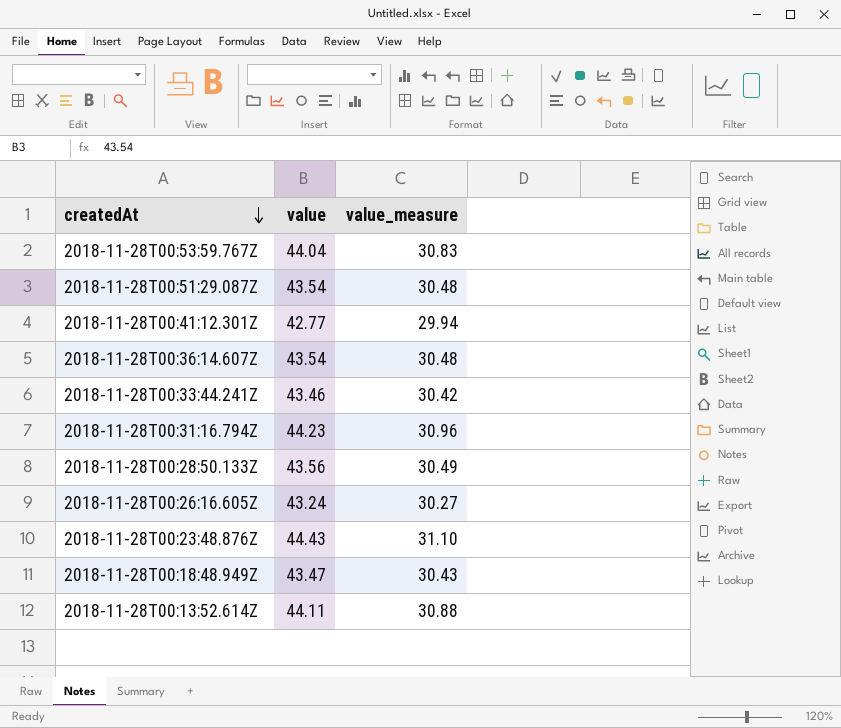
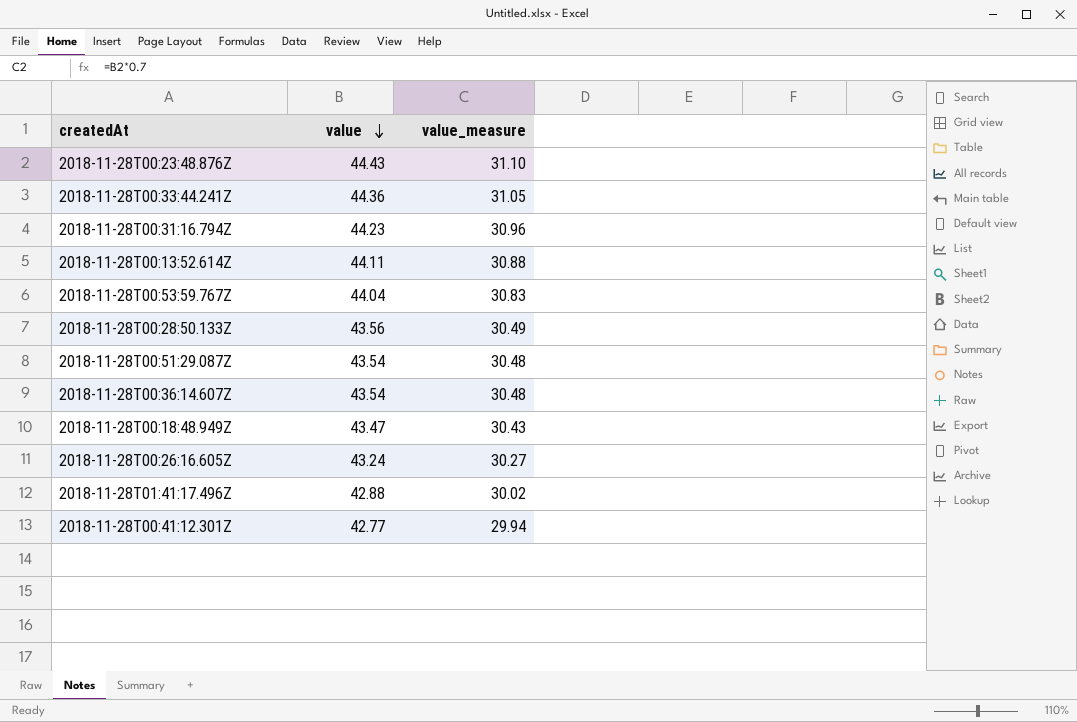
row order: createdAt descending -> value descending
2018-11-28T00:33:44.241Z | value: 43.46 -> 44.36
2018-11-28T00:33:44.241Z | value_measure: 30.42 -> 31.05
row 2018-11-28T01:41:17.496Z: none -> 42.88 | 30.02

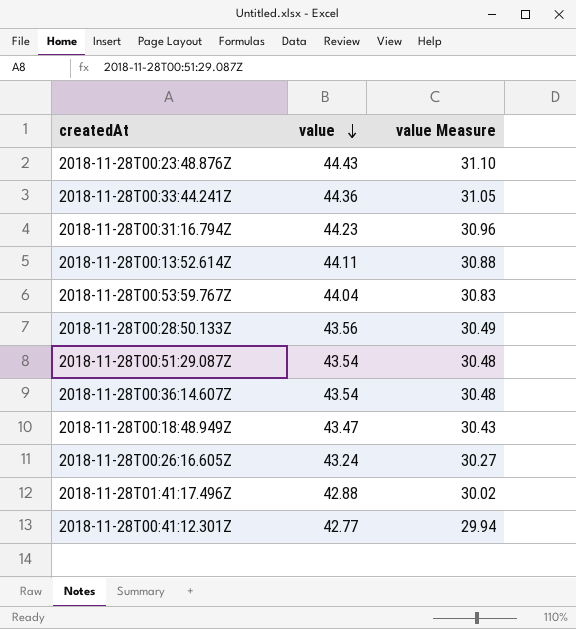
column name: value_measure -> value Measure

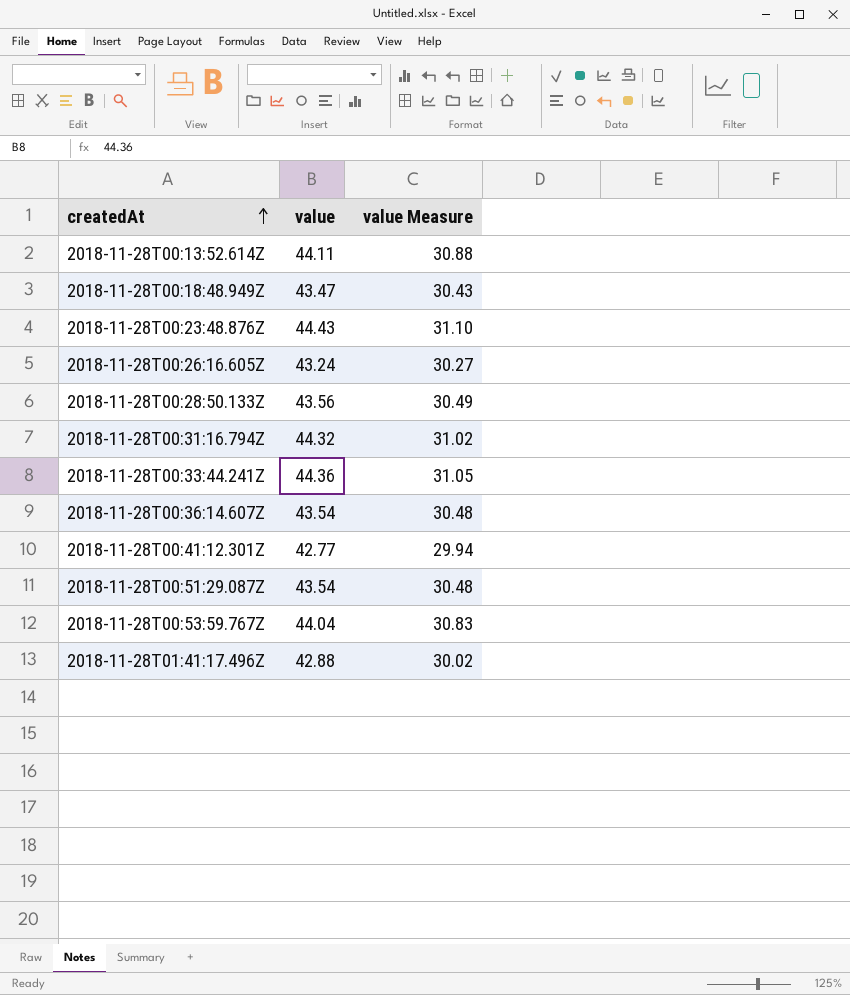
row order: value descending -> createdAt ascending
2018-11-28T00:31:16.794Z | value: 44.23 -> 44.32
2018-11-28T00:31:16.794Z | value Measure: 30.96 -> 31.02

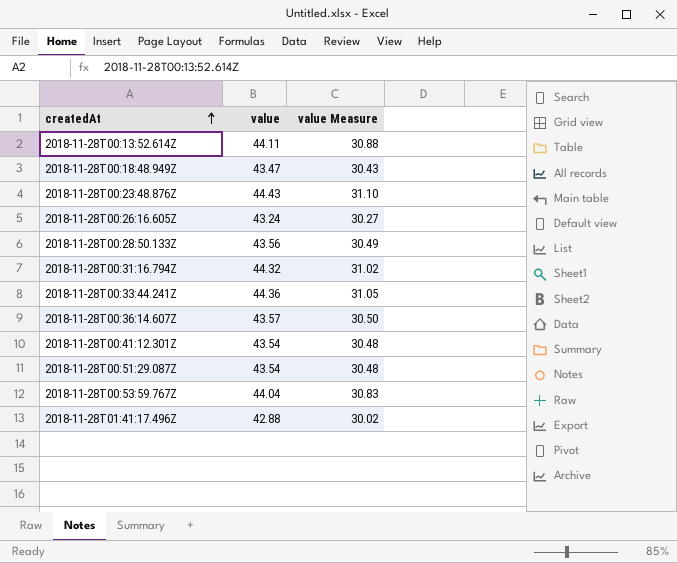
2018-11-28T00:36:14.607Z | value: 43.54 -> 43.57
2018-11-28T00:36:14.607Z | value Measure: 30.48 -> 30.50
2018-11-28T00:41:12.301Z | value: 42.77 -> 43.54
2018-11-28T00:41:12.301Z | value Measure: 29.94 -> 30.48

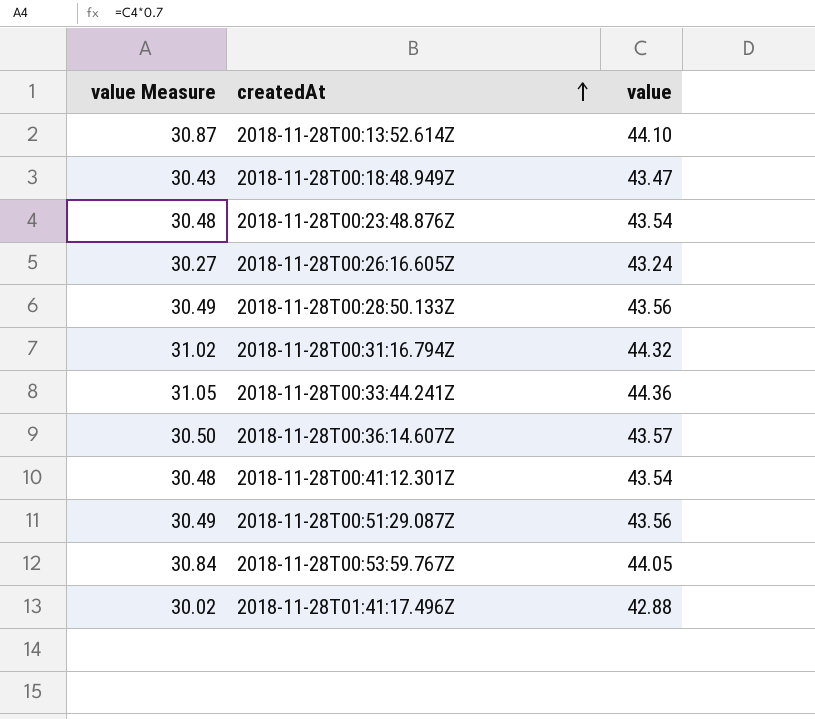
column value Measure | position: 3 -> 1
2018-11-28T00:13:52.614Z | value Measure: 30.88 -> 30.87
2018-11-28T00:13:52.614Z | value: 44.11 -> 44.10
2018-11-28T00:23:48.876Z | value Measure: 31.10 -> 30.48
2018-11-28T00:23:48.876Z | value: 44.43 -> 43.54
2018-11-28T00:51:29.087Z | value Measure: 30.48 -> 30.49
2018-11-28T00:51:29.087Z | value: 43.54 -> 43.56
2018-11-28T00:53:59.767Z | value Measure: 30.83 -> 30.84
2018-11-28T00:53:59.767Z | value: 44.04 -> 44.05

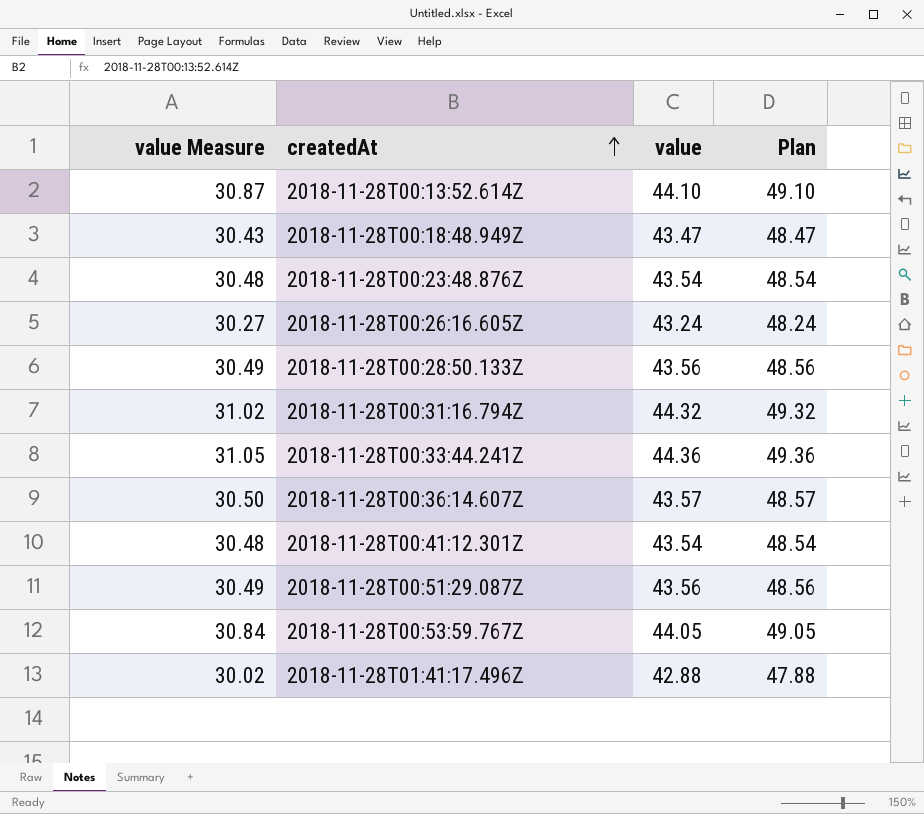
column Plan | formula: none -> [value] + 5

